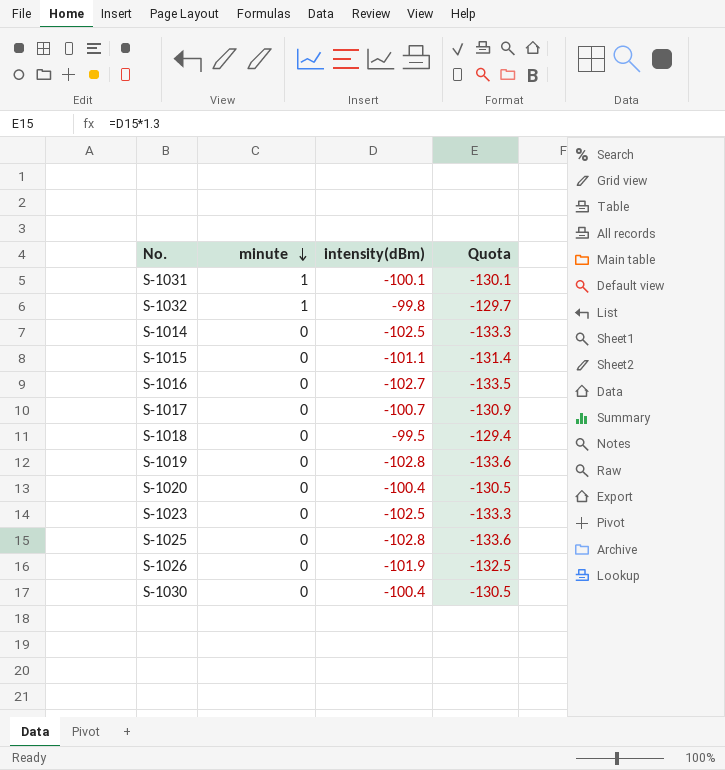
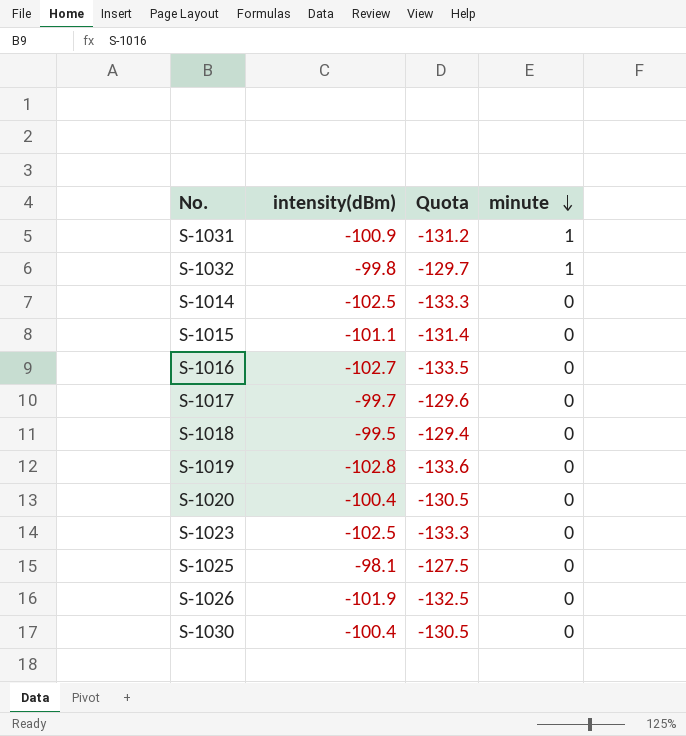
column minute | position: 2 -> 4
S-1031 | intensity(dBm): -100.1 -> -100.9
S-1031 | Quota: -130.1 -> -131.2
S-1017 | intensity(dBm): -100.7 -> -99.7
S-1017 | Quota: -130.9 -> -129.6
S-1025 | intensity(dBm): -102.8 -> -98.1
S-1025 | Quota: -133.6 -> -127.5

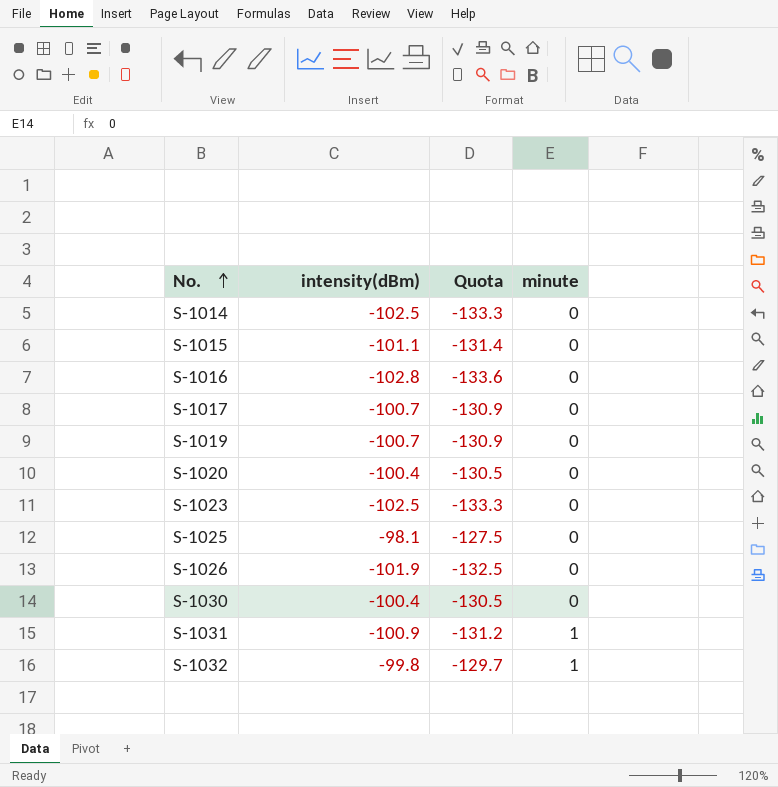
row order: minute descending -> No. ascending
row S-1018: -99.5 | -129.4 | 0 -> none
S-1016 | intensity(dBm): -102.7 -> -102.8
S-1016 | Quota: -133.5 -> -133.6
S-1017 | intensity(dBm): -99.7 -> -100.7
S-1017 | Quota: -129.6 -> -130.9
S-1019 | intensity(dBm): -102.8 -> -100.7
S-1019 | Quota: -133.6 -> -130.9

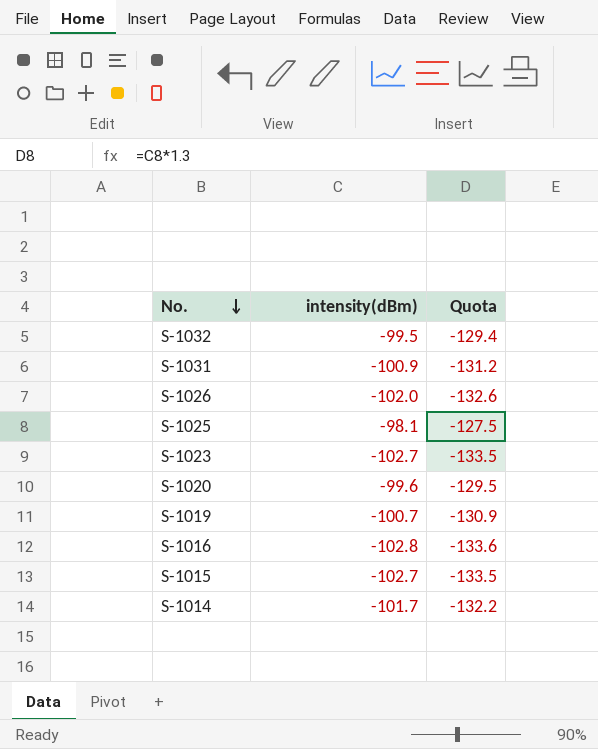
row order: No. ascending -> No. descending
column minute | position: 4 -> none
row S-1017: -100.7 | -130.9 | 0 -> none
row S-1030: -100.4 | -130.5 | 0 -> none
S-1032 | intensity(dBm): -99.8 -> -99.5
S-1032 | Quota: -129.7 -> -129.4
S-1026 | intensity(dBm): -101.9 -> -102.0
S-1026 | Quota: -132.5 -> -132.6
S-1023 | intensity(dBm): -102.5 -> -102.7
S-1023 | Quota: -133.3 -> -133.5
S-1020 | intensity(dBm): -100.4 -> -99.6
S-1020 | Quota: -130.5 -> -129.5
S-1015 | intensity(dBm): -101.1 -> -102.7
S-1015 | Quota: -131.4 -> -133.5
S-1014 | intensity(dBm): -102.5 -> -101.7
S-1014 | Quota: -133.3 -> -132.2

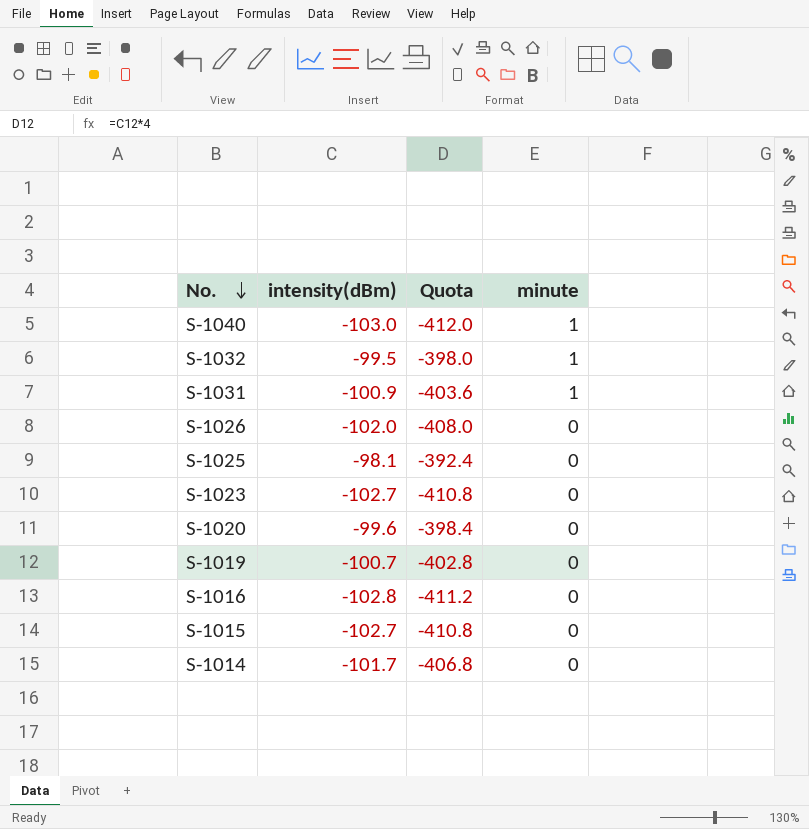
column Quota | formula: [intensity(dBm)] * 1.3 -> [intensity(dBm)] * 4
column minute | position: none -> 4
row S-1040: none -> -103.0 | -412.0 | 1

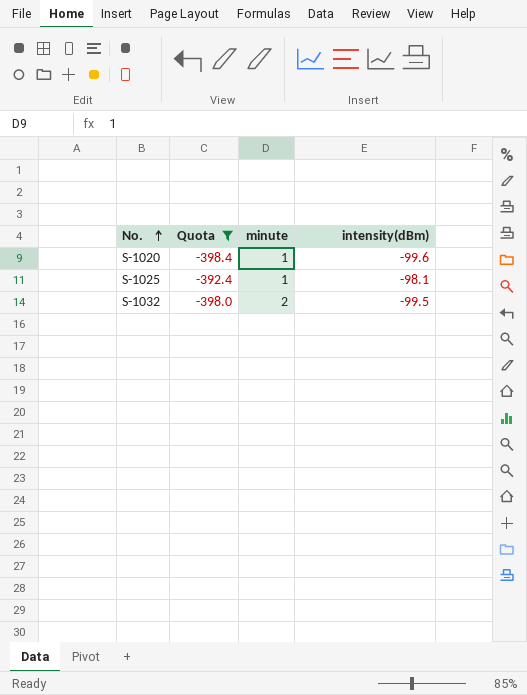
filter: none -> Quota >= -398.4
row order: No. descending -> No. ascending
column intensity(dBm) | position: 2 -> 4
S-1020 | minute: 0 -> 1
S-1025 | minute: 0 -> 1
S-1032 | minute: 1 -> 2

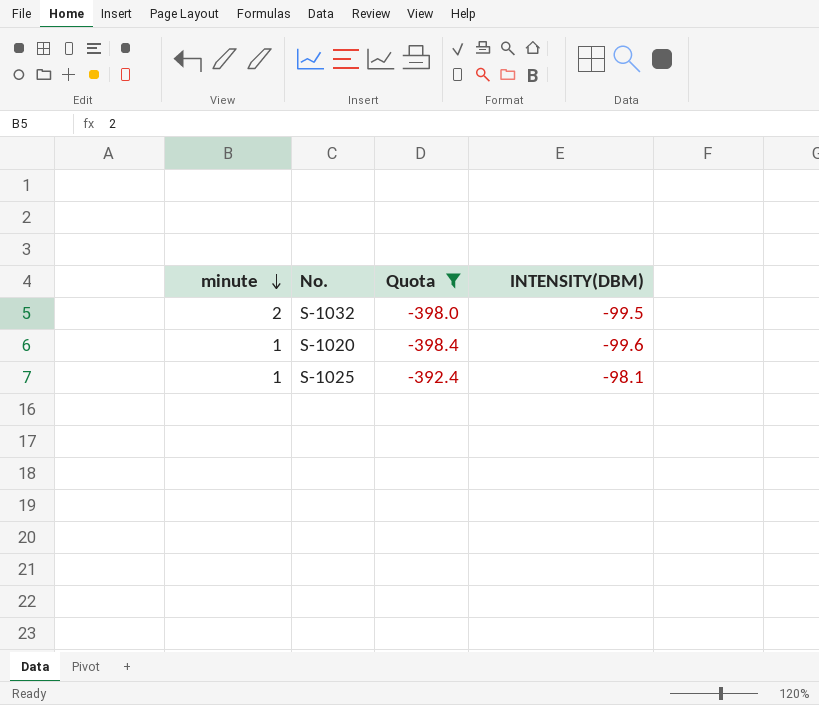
row order: No. ascending -> minute descending
column minute | position: 3 -> 1
column name: intensity(dBm) -> INTENSITY(DBM)

